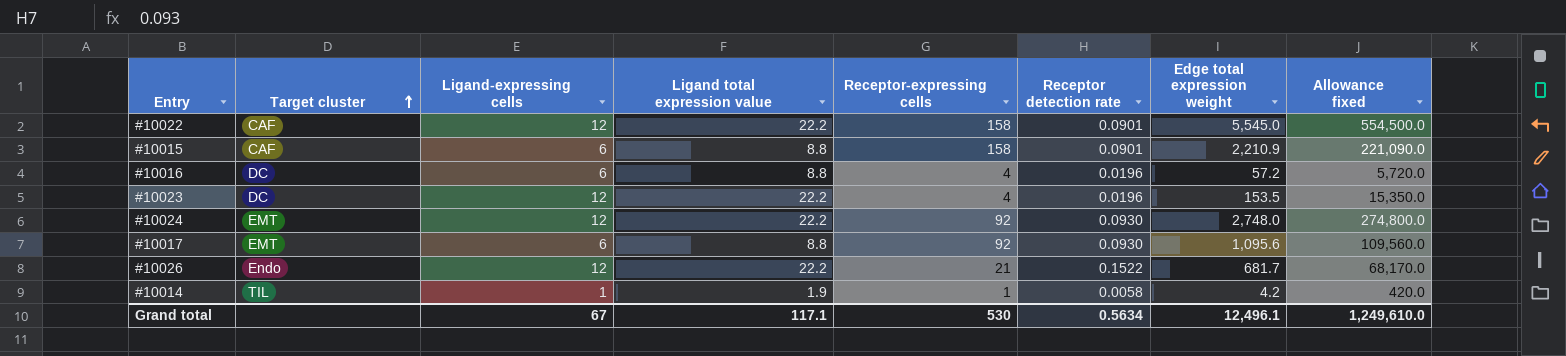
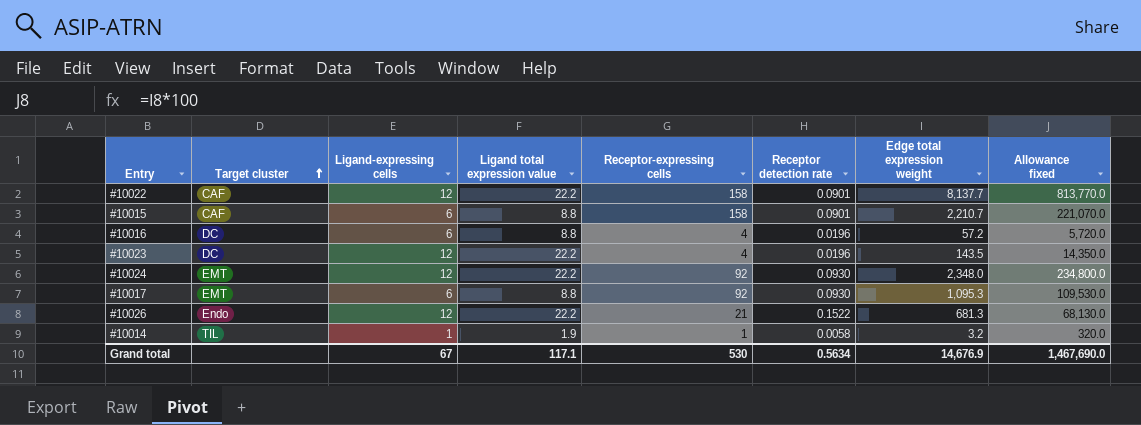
#10022 | Edge total expression weight: 5,545.0 -> 8,137.7
#10022 | Allowance fixed: 554,500.0 -> 813,770.0
#10015 | Edge total expression weight: 2,210.9 -> 2,210.7
#10015 | Allowance fixed: 221,090.0 -> 221,070.0
#10023 | Edge total expression weight: 153.5 -> 143.5
#10023 | Allowance fixed: 15,350.0 -> 14,350.0
#10024 | Edge total expression weight: 2,748.0 -> 2,348.0
#10024 | Allowance fixed: 274,800.0 -> 234,800.0
#10017 | Edge total expression weight: 1,095.6 -> 1,095.3
#10017 | Allowance fixed: 109,560.0 -> 109,530.0
#10026 | Edge total expression weight: 681.7 -> 681.3
#10026 | Allowance fixed: 68,170.0 -> 68,130.0
#10014 | Edge total expression weight: 4.2 -> 3.2
#10014 | Allowance fixed: 420.0 -> 320.0
Grand total | Edge total expression weight: 12,496.1 -> 14,676.9
Grand total | Allowance fixed: 1,249,610.0 -> 1,467,690.0

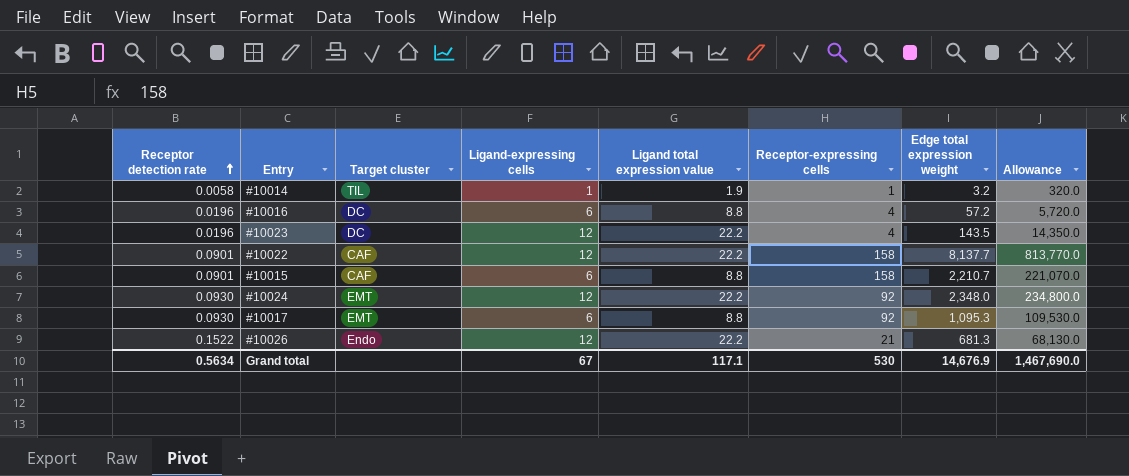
row order: Target cluster ascending -> Receptor detection rate ascending
column Receptor detection rate | position: 6 -> 1
column name: Allowance fixed -> Allowance

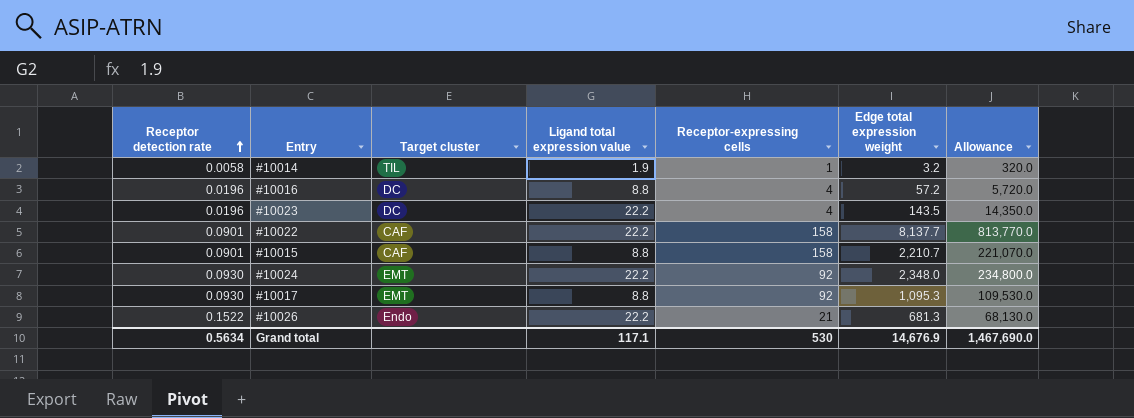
column Ligand-expressing cells | position: 4 -> none

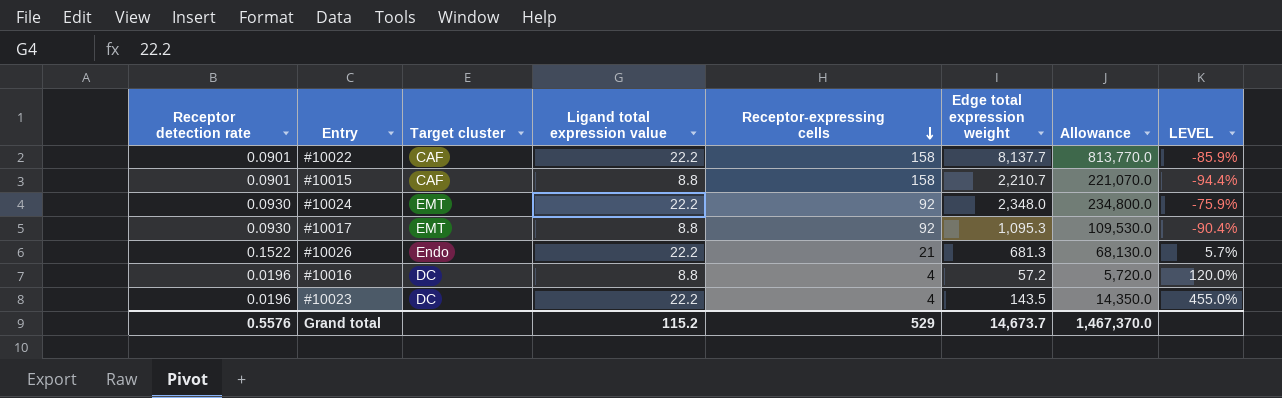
row order: Receptor detection rate ascending -> Receptor-expressing cells descending
column LEVEL | formula: none -> ([Ligand total expression value] - [Receptor-expressing cells]) / [Receptor-expressing cells]
row #10014: 0.0058 | TIL | 1.9 | 1 | 3.2 | 320.0 -> none
Grand total | Receptor detection rate: 0.5634 -> 0.5576
Grand total | Ligand total expression value: 117.1 -> 115.2
Grand total | Receptor-expressing cells: 530 -> 529
Grand total | Edge total expression weight: 14,676.9 -> 14,673.7
Grand total | Allowance: 1,467,690.0 -> 1,467,370.0

